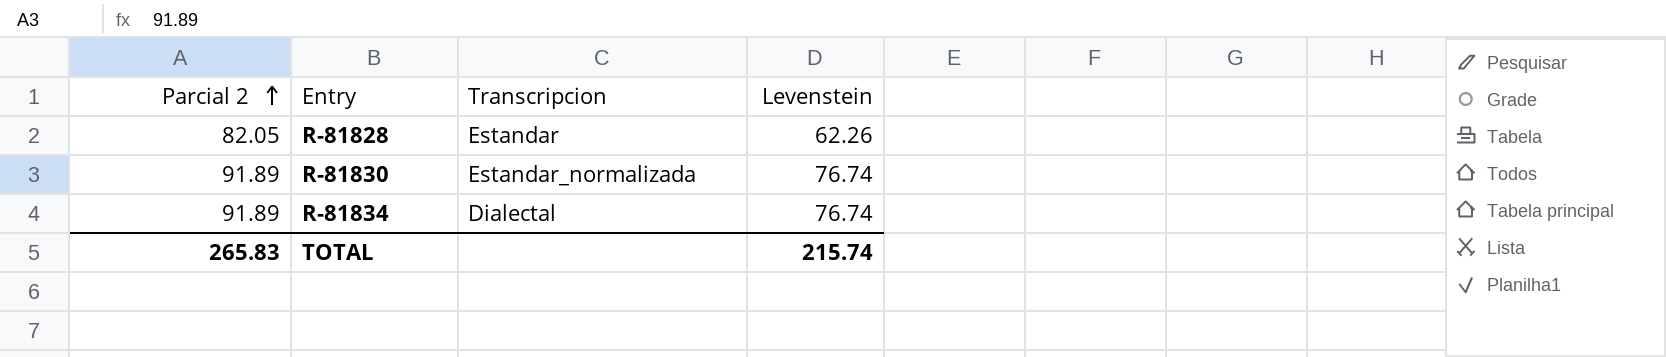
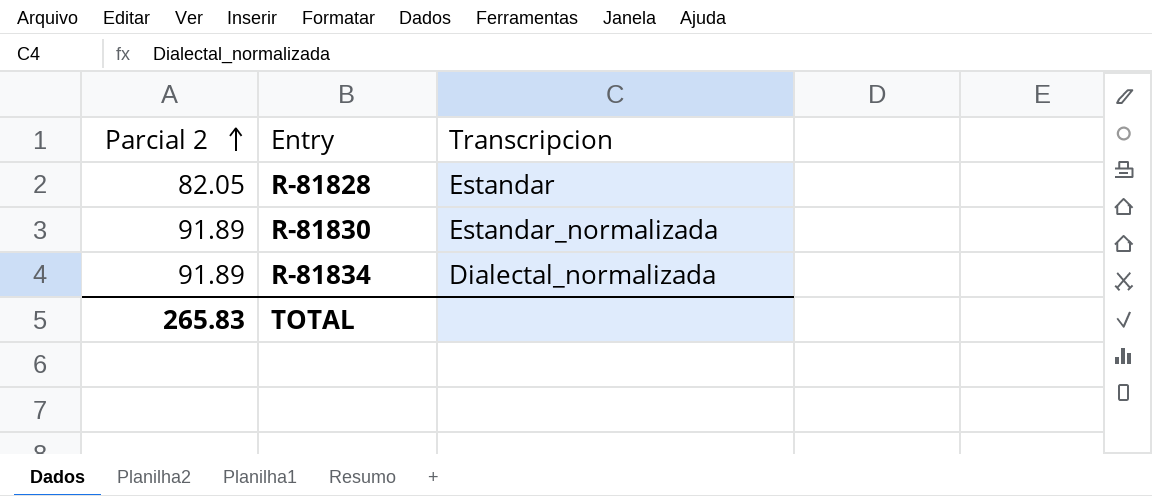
column Levenstein | position: 4 -> none
R-81834 | Transcripcion: Dialectal -> Dialectal_normalizada

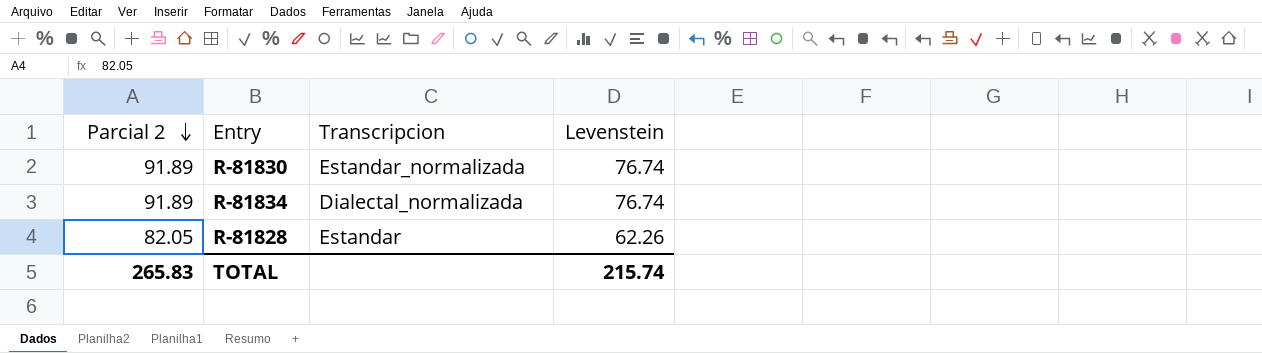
row order: Parcial 2 ascending -> Parcial 2 descending
column Levenstein | position: none -> 4

